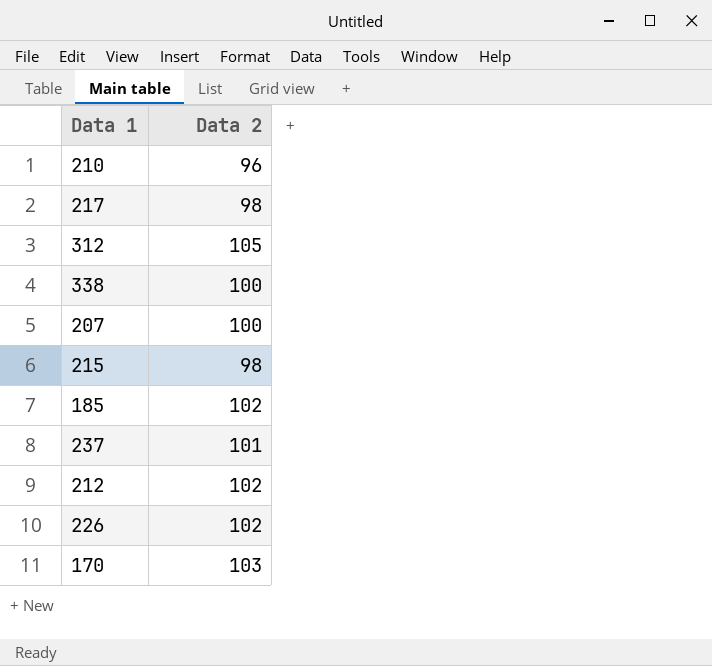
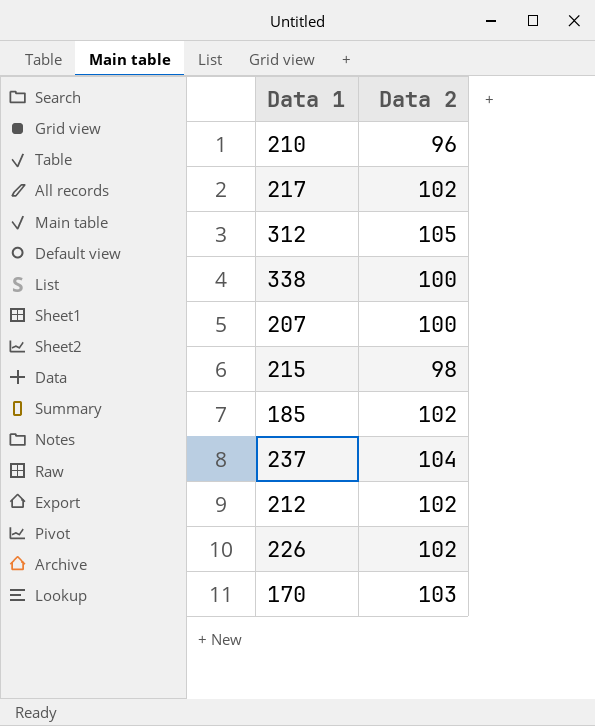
217 | Data 2: 98 -> 102
237 | Data 2: 101 -> 104

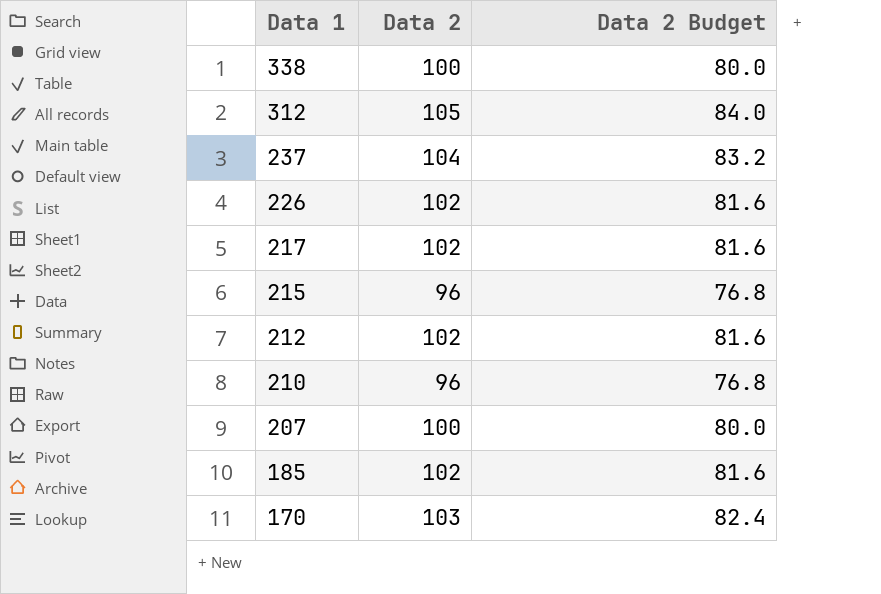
row order: none -> Data 1 descending
column Data 2 Budget | formula: none -> [Data 2] * 0.8
215 | Data 2: 98 -> 96

